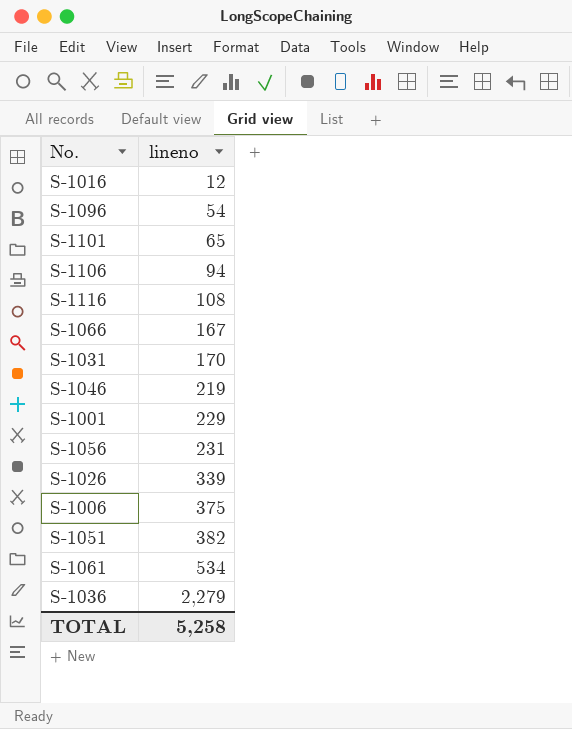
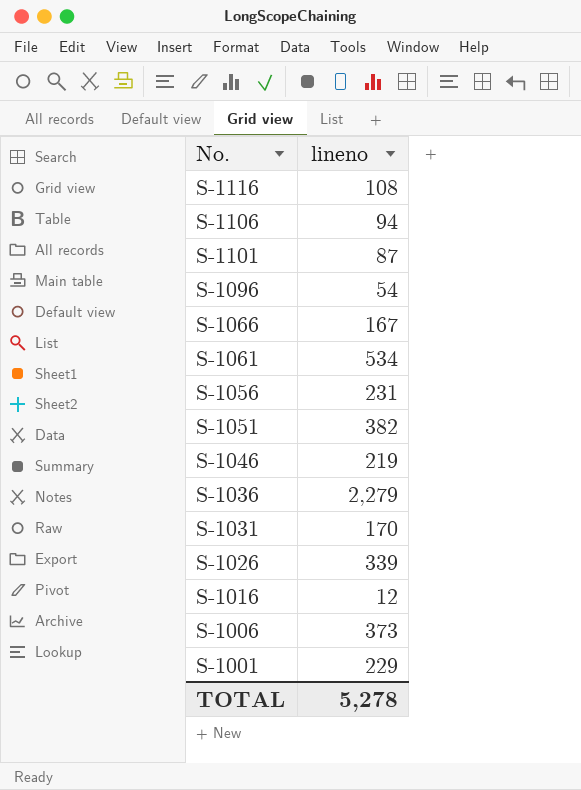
row order: lineno ascending -> No. descending
S-1101 | lineno: 65 -> 87
S-1006 | lineno: 375 -> 373
TOTAL | lineno: 5,258 -> 5,278

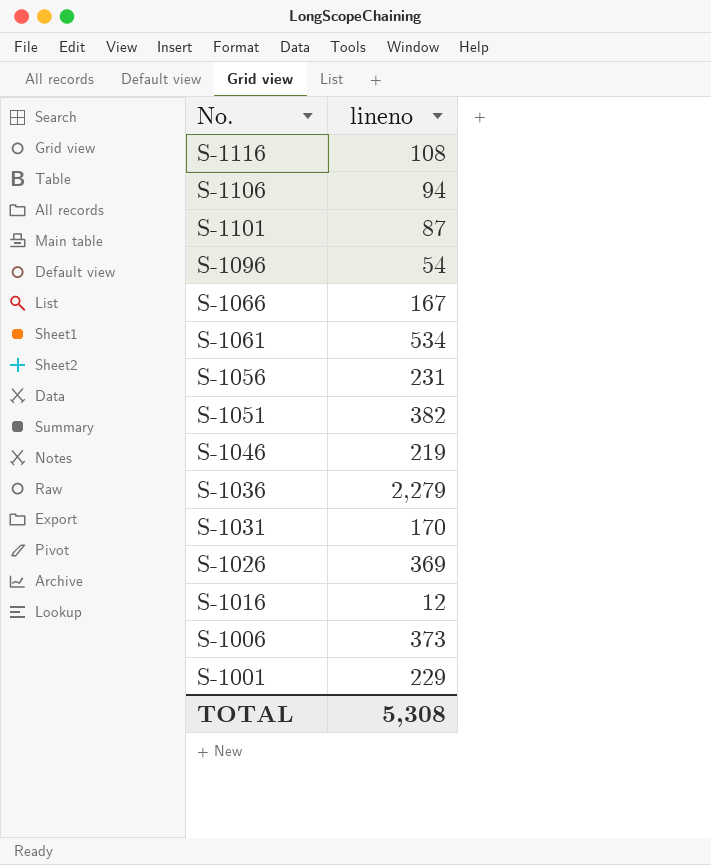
S-1026 | lineno: 339 -> 369
TOTAL | lineno: 5,278 -> 5,308

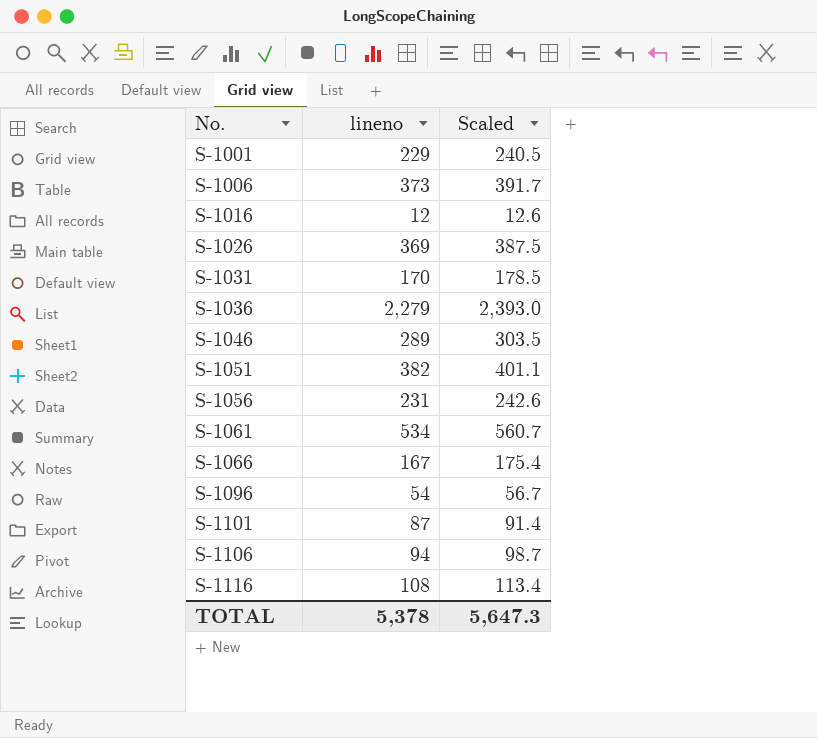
row order: No. descending -> No. ascending
column Scaled | formula: none -> [lineno] * 1.05
S-1046 | lineno: 219 -> 289
TOTAL | lineno: 5,308 -> 5,378

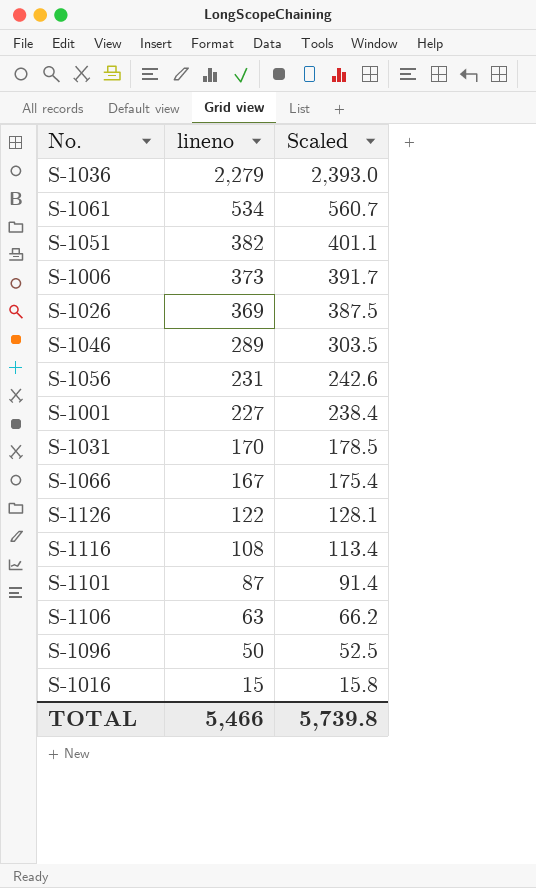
row order: No. ascending -> lineno descending
S-1001 | lineno: 229 -> 227
S-1001 | Scaled: 240.5 -> 238.4
row S-1126: none -> 122 | 128.1
S-1106 | lineno: 94 -> 63
S-1106 | Scaled: 98.7 -> 66.2
S-1096 | lineno: 54 -> 50
S-1096 | Scaled: 56.7 -> 52.5
S-1016 | lineno: 12 -> 15
S-1016 | Scaled: 12.6 -> 15.8
TOTAL | lineno: 5,378 -> 5,466
TOTAL | Scaled: 5,647.3 -> 5,739.8

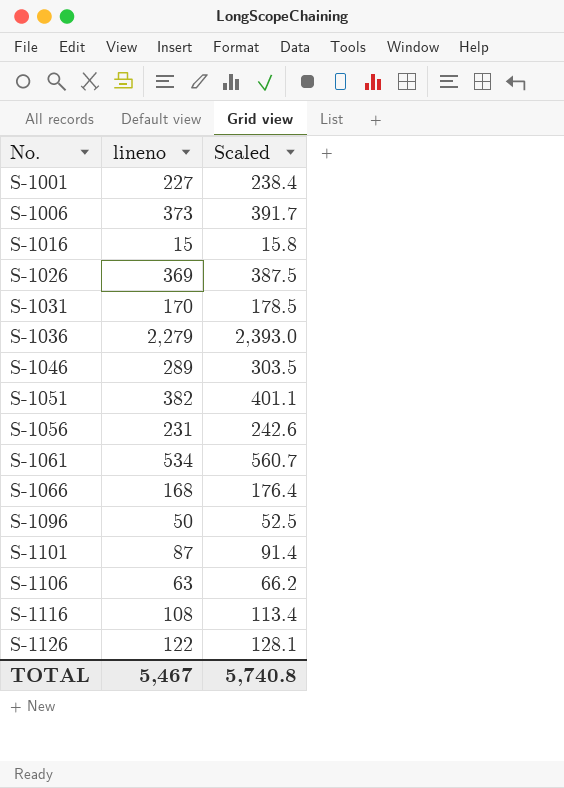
row order: lineno descending -> No. ascending
S-1066 | lineno: 167 -> 168
S-1066 | Scaled: 175.4 -> 176.4
TOTAL | lineno: 5,466 -> 5,467
TOTAL | Scaled: 5,739.8 -> 5,740.8

